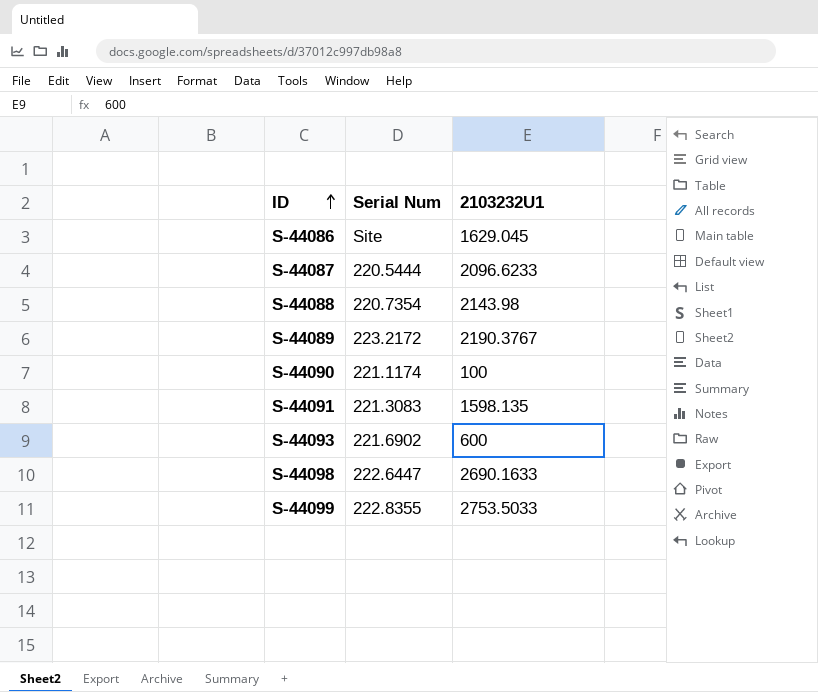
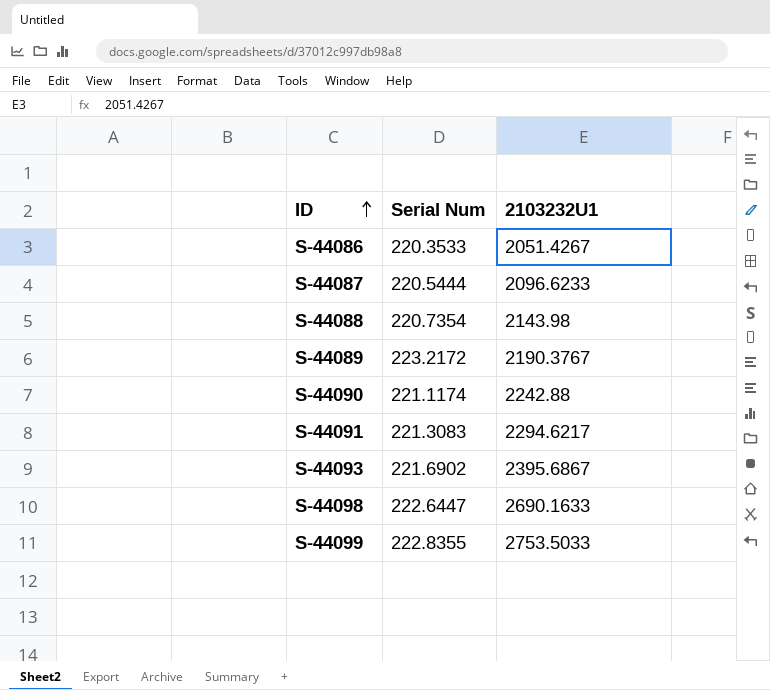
S-44086 | Serial Num: Site -> 220.3533
S-44086 | 2103232U1: 1629.045 -> 2051.4267
S-44090 | 2103232U1: 100 -> 2242.88
S-44091 | 2103232U1: 1598.135 -> 2294.6217
S-44093 | 2103232U1: 600 -> 2395.6867

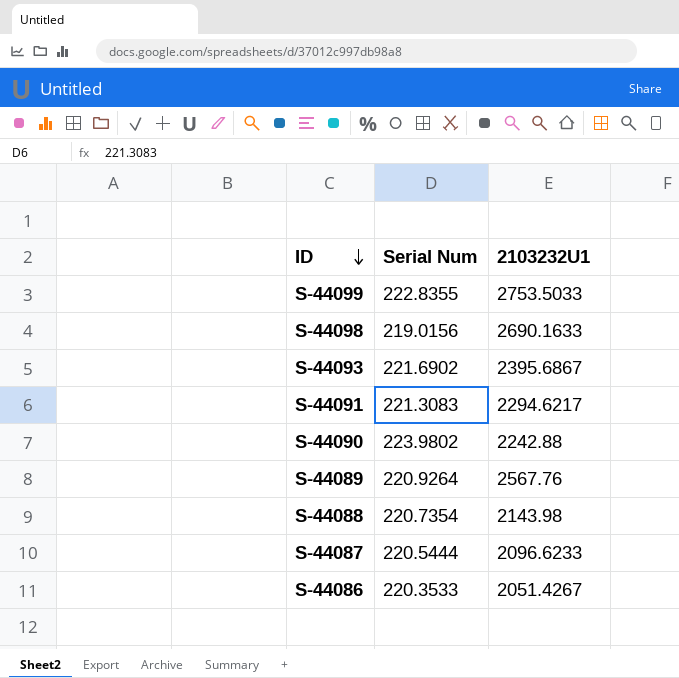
row order: ID ascending -> ID descending
S-44098 | Serial Num: 222.6447 -> 219.0156
S-44090 | Serial Num: 221.1174 -> 223.9802
S-44089 | Serial Num: 223.2172 -> 220.9264
S-44089 | 2103232U1: 2190.3767 -> 2567.76

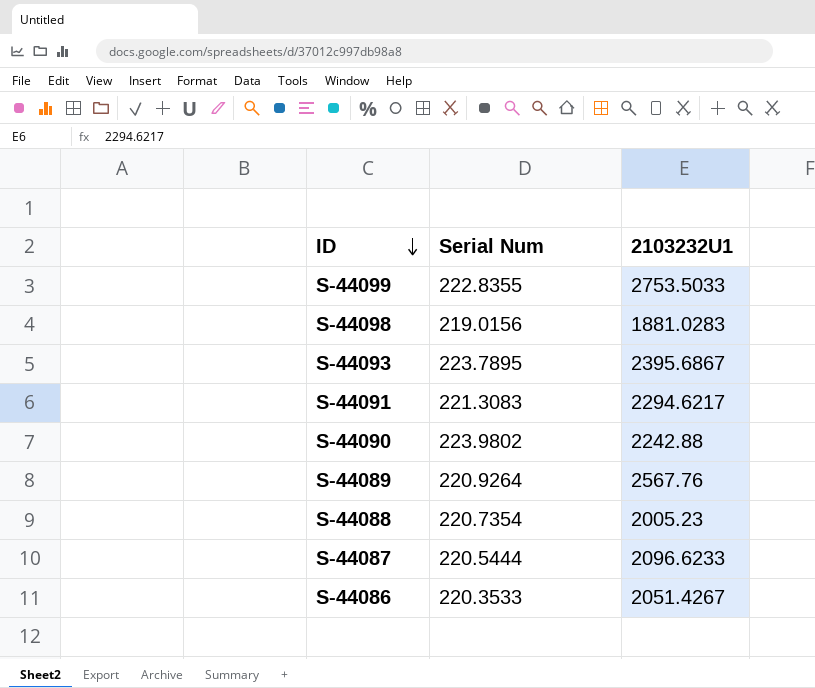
S-44098 | 2103232U1: 2690.1633 -> 1881.0283
S-44093 | Serial Num: 221.6902 -> 223.7895
S-44088 | 2103232U1: 2143.98 -> 2005.23

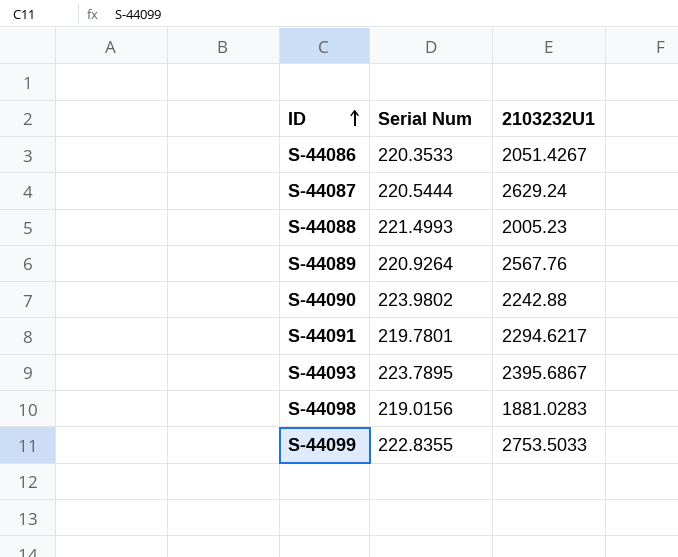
row order: ID descending -> ID ascending
S-44087 | 2103232U1: 2096.6233 -> 2629.24
S-44088 | Serial Num: 220.7354 -> 221.4993
S-44091 | Serial Num: 221.3083 -> 219.7801

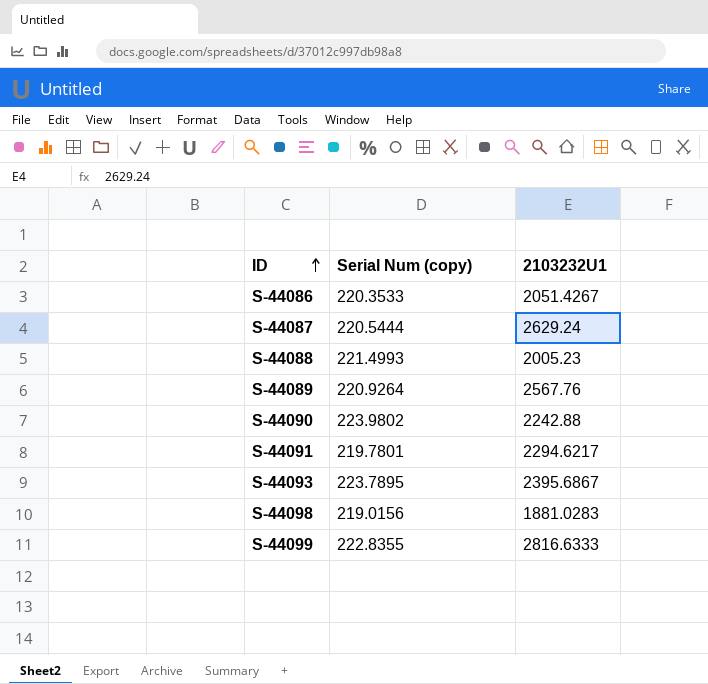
column name: Serial Num -> Serial Num (copy)
S-44099 | 2103232U1: 2753.5033 -> 2816.6333

